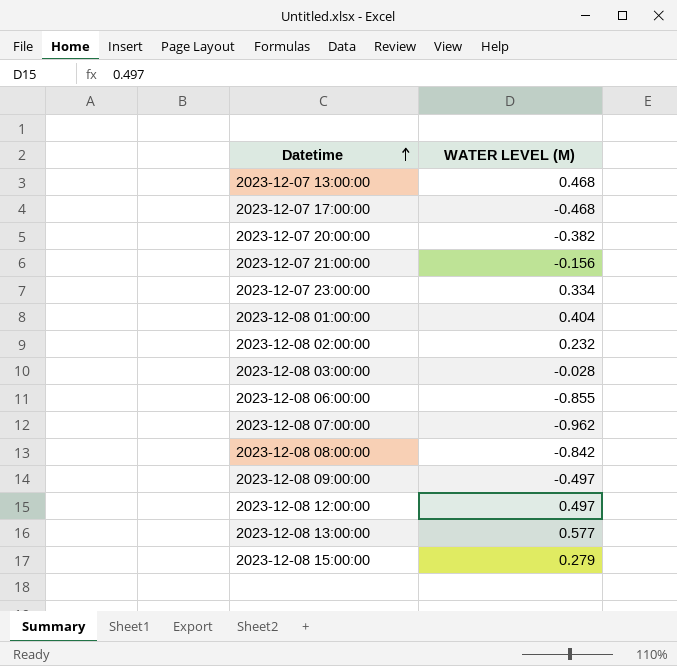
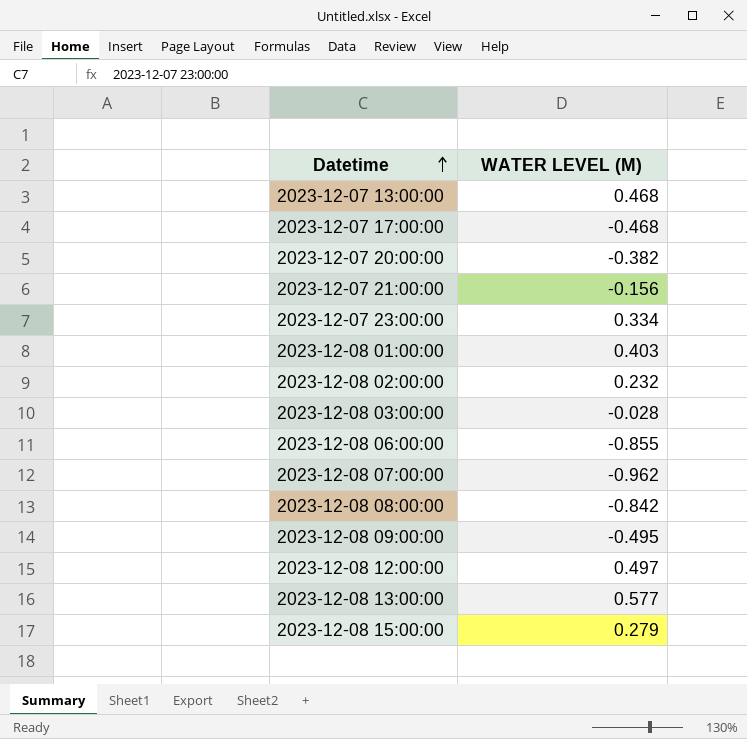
2023-12-08 01:00:00 | WATER LEVEL (M): 0.404 -> 0.403
2023-12-08 09:00:00 | WATER LEVEL (M): -0.497 -> -0.495

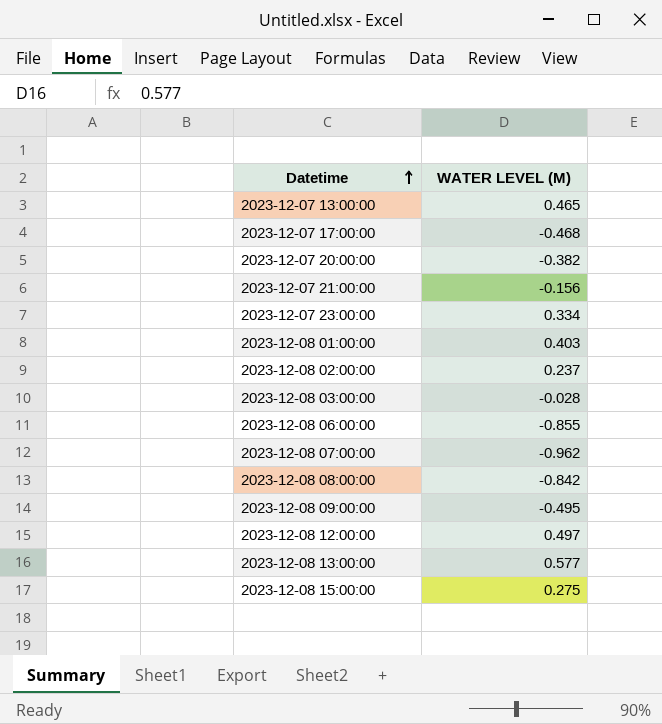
2023-12-07 13:00:00 | WATER LEVEL (M): 0.468 -> 0.465
2023-12-08 02:00:00 | WATER LEVEL (M): 0.232 -> 0.237
2023-12-08 15:00:00 | WATER LEVEL (M): 0.279 -> 0.275

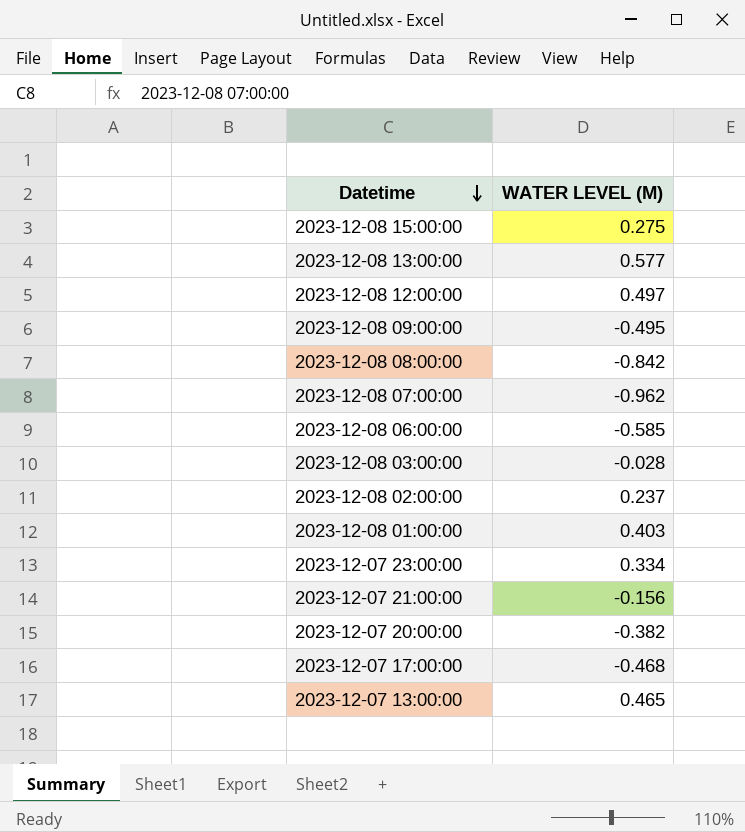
row order: Datetime ascending -> Datetime descending
2023-12-08 06:00:00 | WATER LEVEL (M): -0.855 -> -0.585

